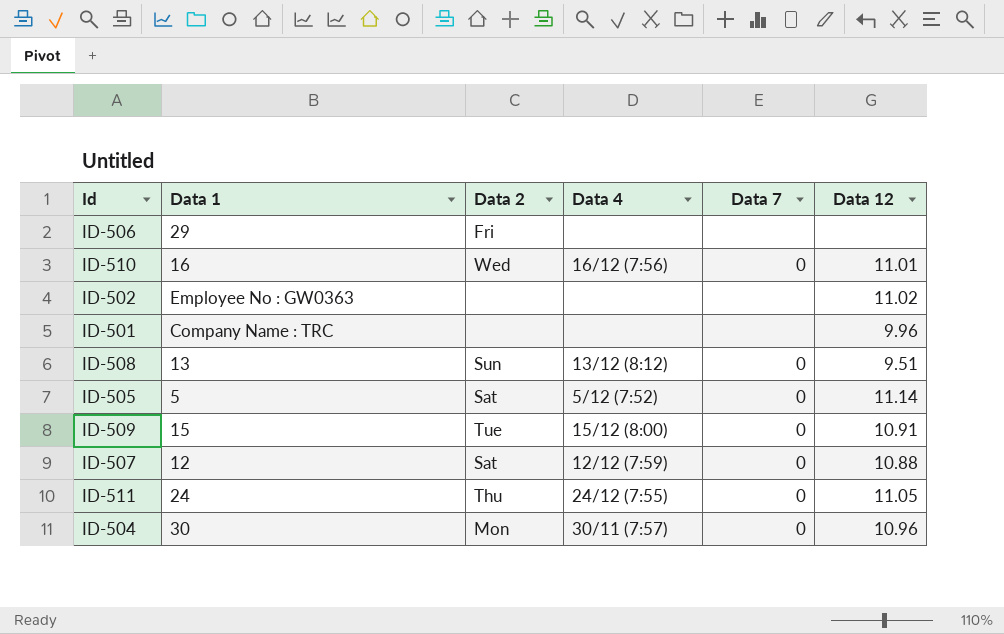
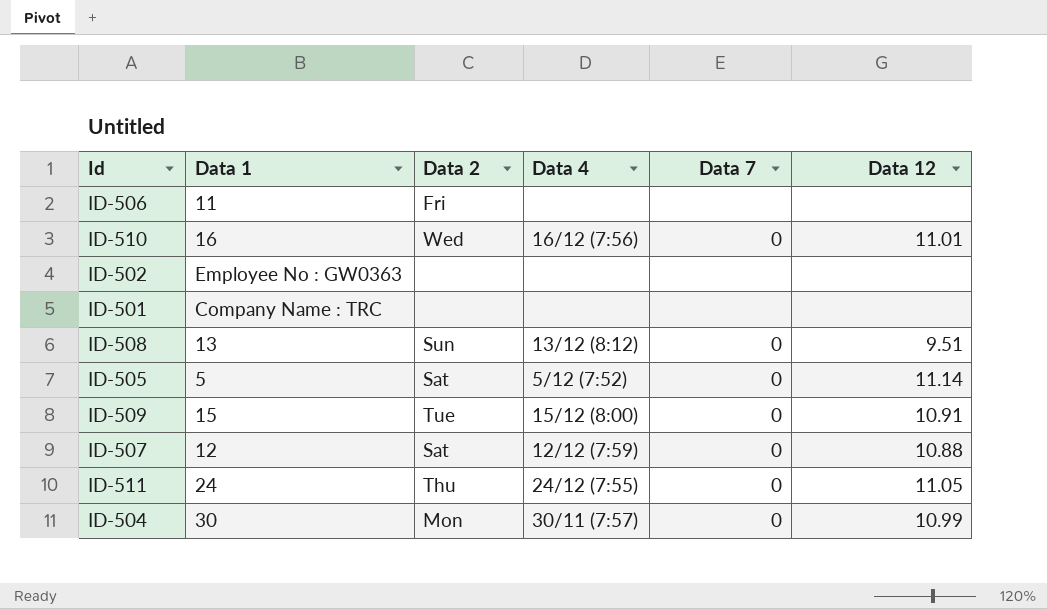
ID-506 | Data 1: 29 -> 11
ID-502 | Data 12: 11.02 -> none
ID-501 | Data 12: 9.96 -> none
ID-504 | Data 12: 10.96 -> 10.99

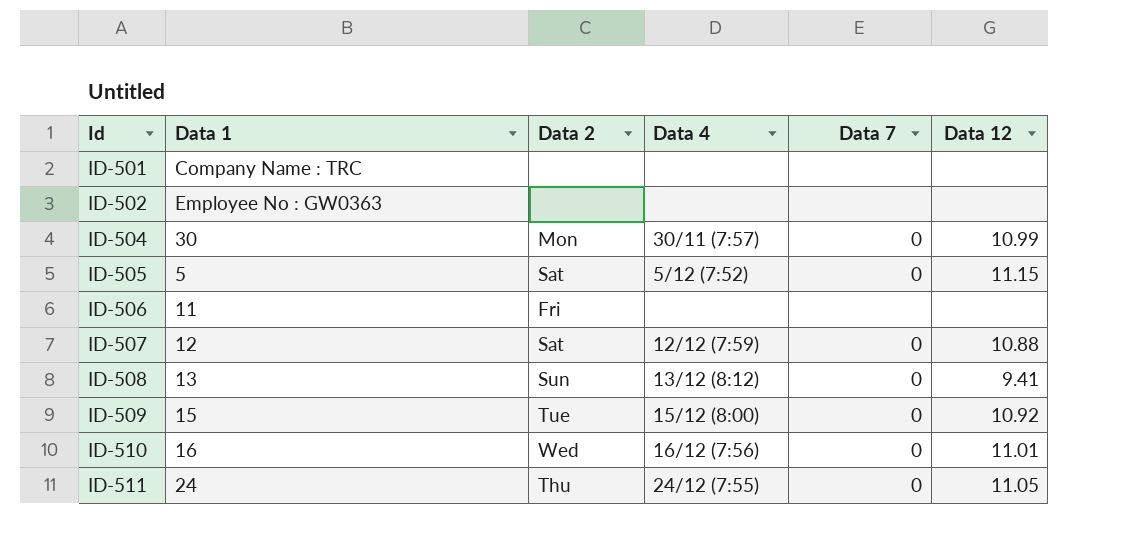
row order: none -> Id ascending
ID-505 | Data 12: 11.14 -> 11.15
ID-508 | Data 12: 9.51 -> 9.41
ID-509 | Data 12: 10.91 -> 10.92

